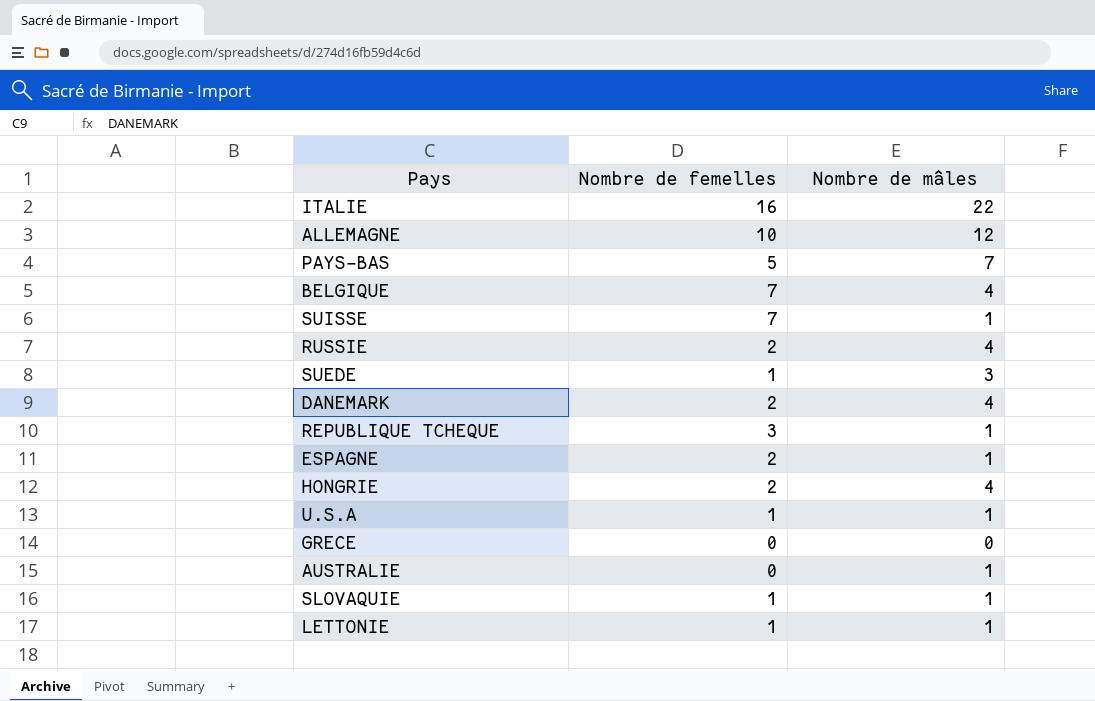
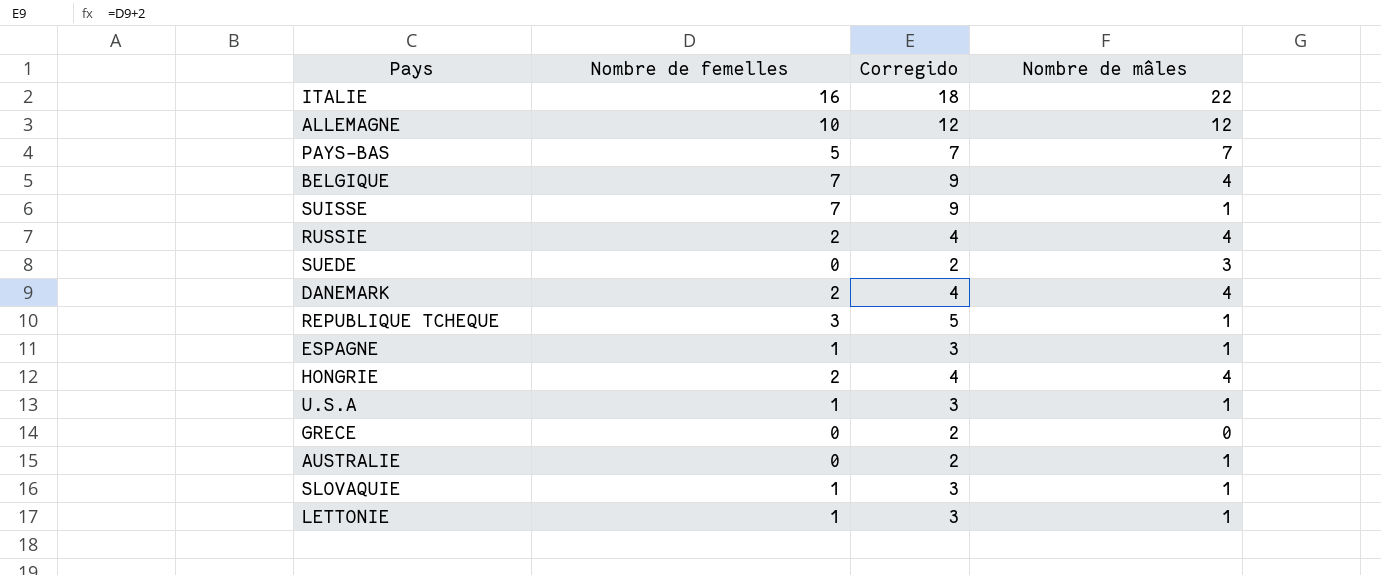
column Corregido | formula: none -> [Nombre de femelles] + 2
SUEDE | Nombre de femelles: 1 -> 0
ESPAGNE | Nombre de femelles: 2 -> 1

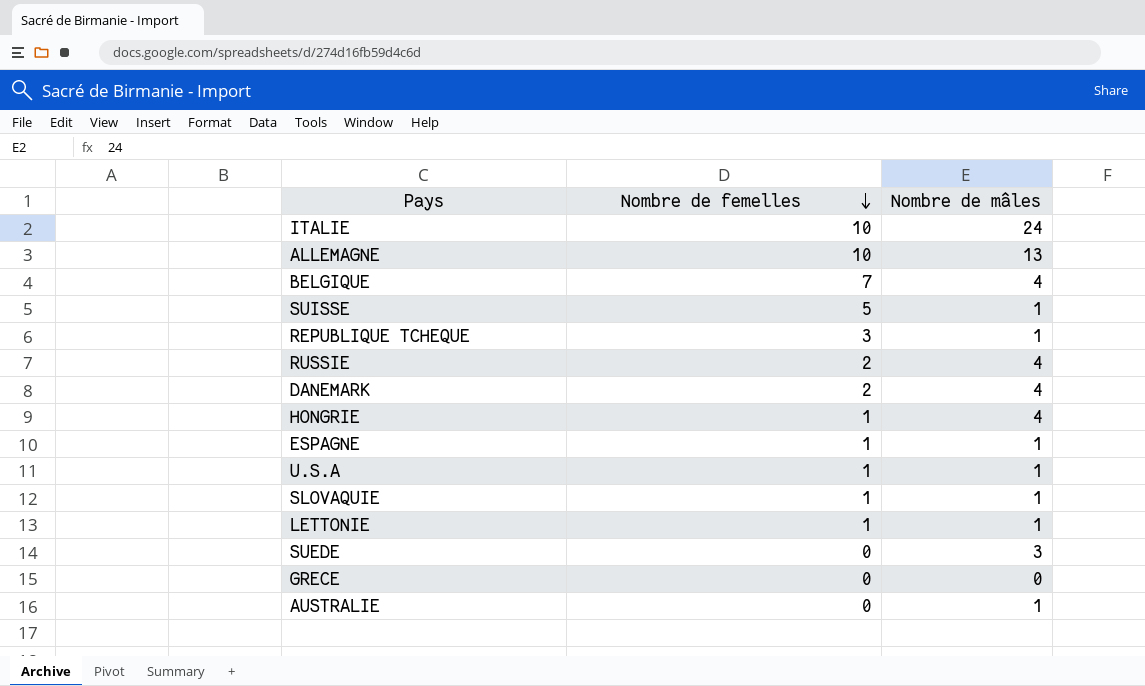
row order: none -> Nombre de femelles descending
column Corregido | formula: [Nombre de femelles] + 2 -> none
row PAYS-BAS: 5 | 7 | 7 -> none
ITALIE | Nombre de femelles: 16 -> 10
ITALIE | Nombre de mâles: 22 -> 24
ALLEMAGNE | Nombre de mâles: 12 -> 13
SUISSE | Nombre de femelles: 7 -> 5
HONGRIE | Nombre de femelles: 2 -> 1

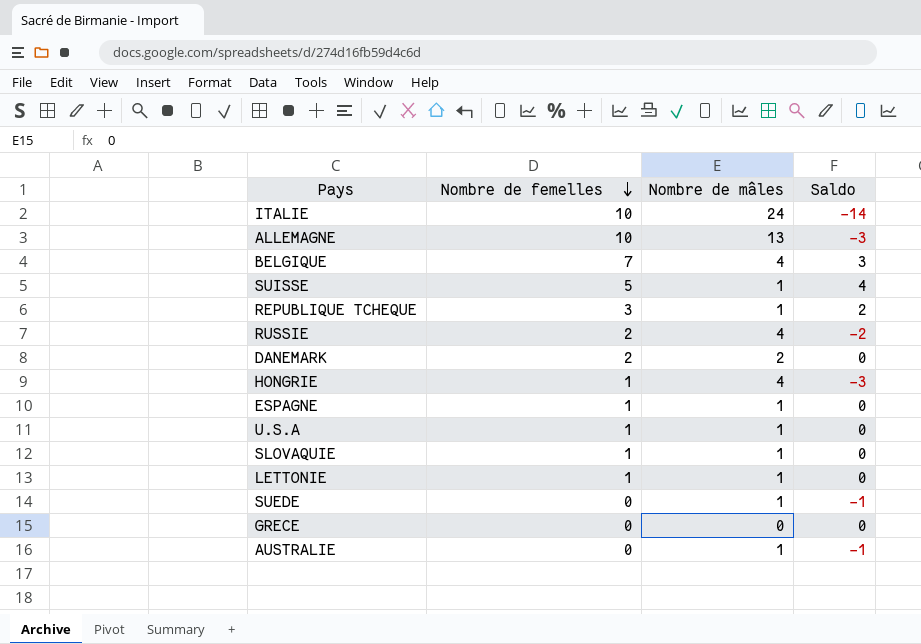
column Saldo | formula: none -> [Nombre de femelles] - [Nombre de mâles]
DANEMARK | Nombre de mâles: 4 -> 2
SUEDE | Nombre de mâles: 3 -> 1

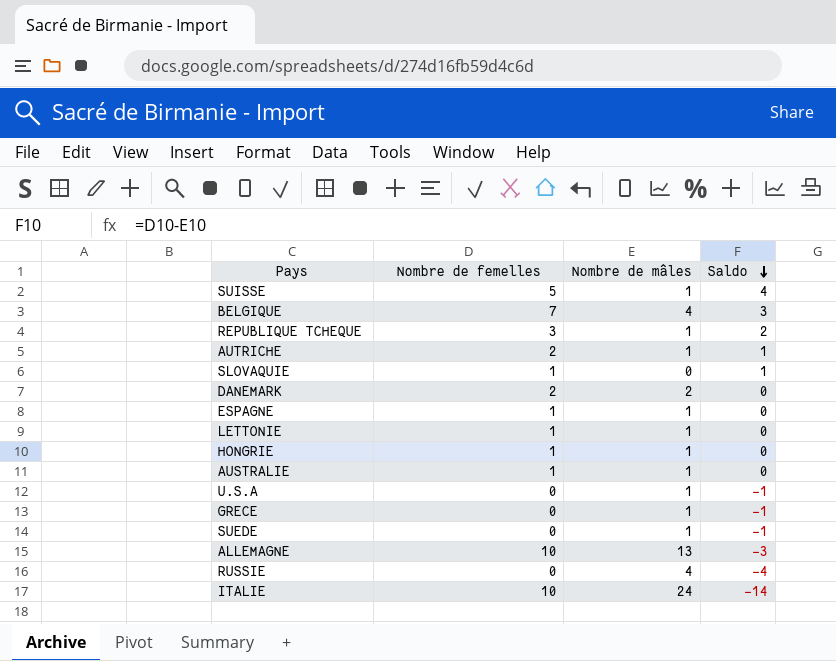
row order: Nombre de femelles descending -> Saldo descending
row AUTRICHE: none -> 2 | 1 | 1
SLOVAQUIE | Nombre de mâles: 1 -> 0
SLOVAQUIE | Saldo: 0 -> 1
HONGRIE | Nombre de mâles: 4 -> 1
HONGRIE | Saldo: -3 -> 0
AUSTRALIE | Nombre de femelles: 0 -> 1
AUSTRALIE | Saldo: -1 -> 0
U.S.A | Nombre de femelles: 1 -> 0
U.S.A | Saldo: 0 -> -1
GRECE | Nombre de mâles: 0 -> 1
GRECE | Saldo: 0 -> -1
RUSSIE | Nombre de femelles: 2 -> 0
RUSSIE | Saldo: -2 -> -4

